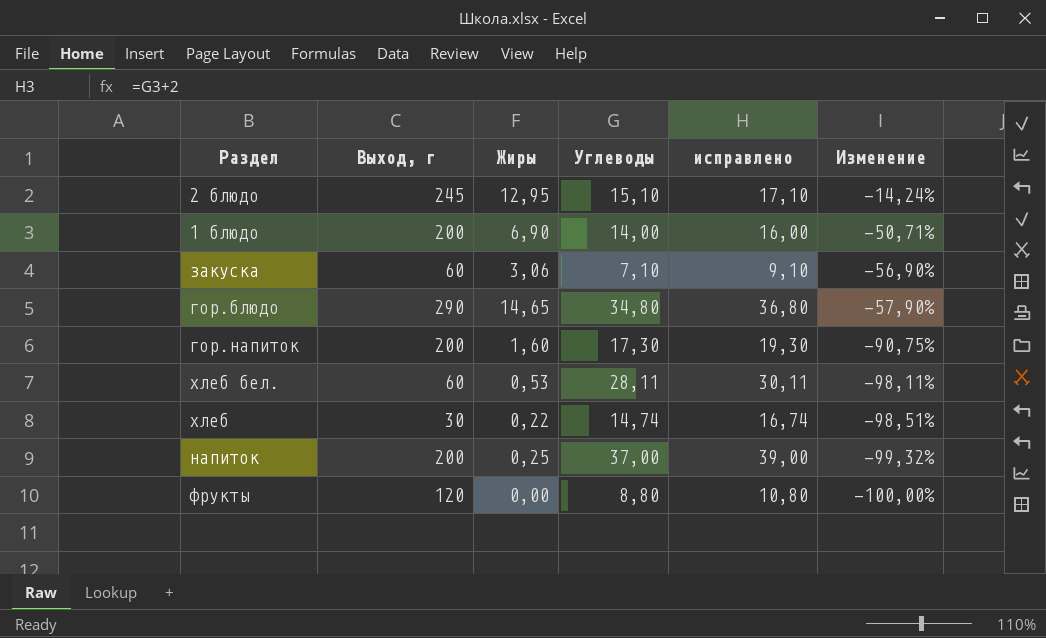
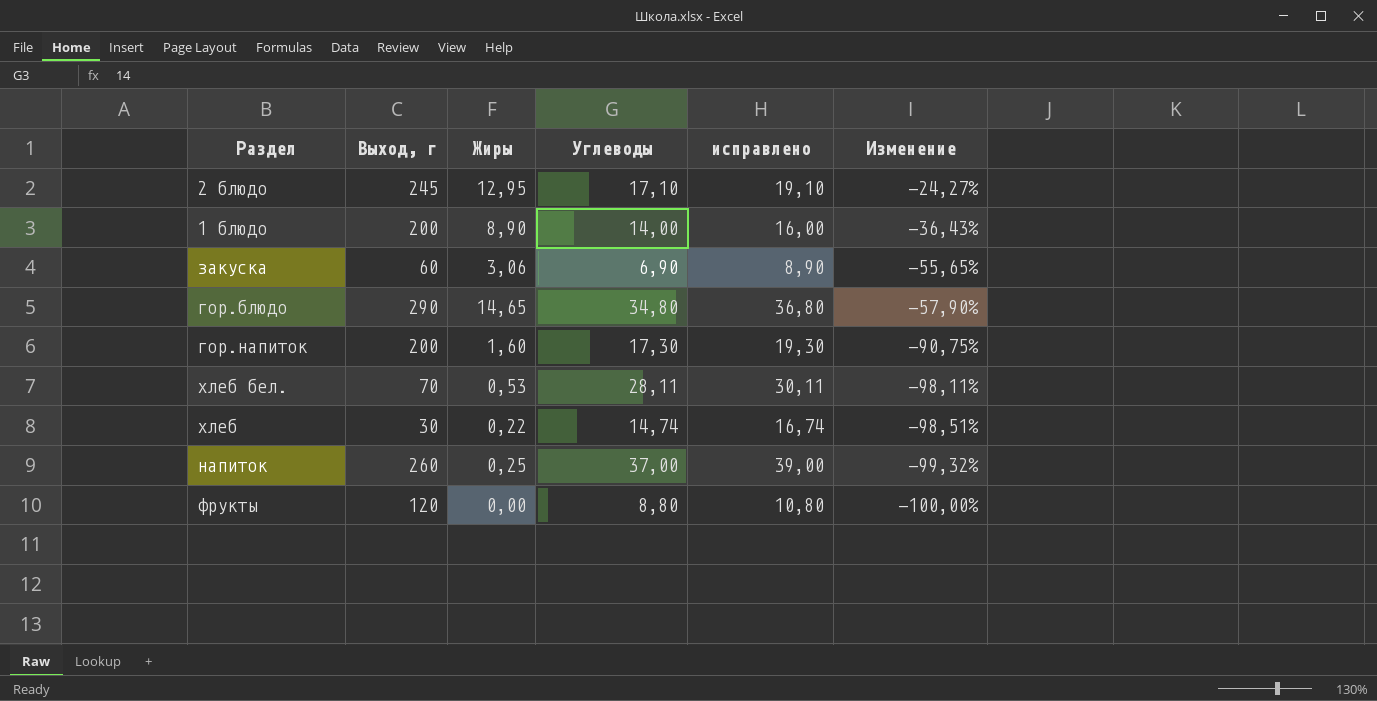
2 блюдо | Углеводы: 15,10 -> 17,10
2 блюдо | исправлено: 17,10 -> 19,10
2 блюдо | Изменение: -14,24% -> -24,27%
1 блюдо | Жиры: 6,90 -> 8,90
1 блюдо | Изменение: -50,71% -> -36,43%
закуска | Углеводы: 7,10 -> 6,90
закуска | исправлено: 9,10 -> 8,90
закуска | Изменение: -56,90% -> -55,65%
хлеб бел. | Выход, г: 60 -> 70
напиток | Выход, г: 200 -> 260

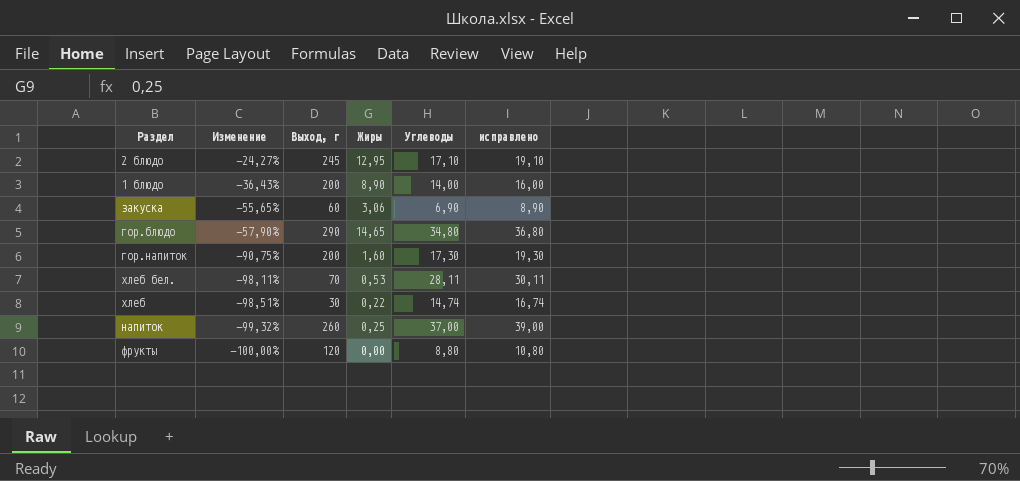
column Изменение | position: 6 -> 2

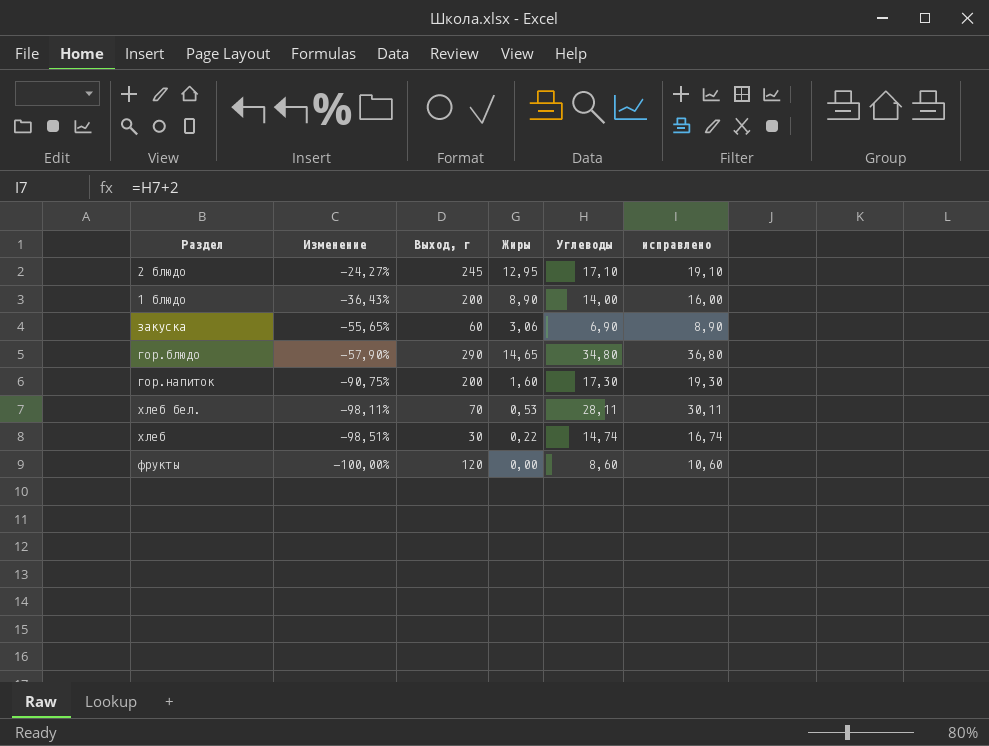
row напиток: -99,32% | 260 | 0,25 | 37,00 | 39,00 -> none
фрукты | Углеводы: 8,80 -> 8,60
фрукты | исправлено: 10,80 -> 10,60

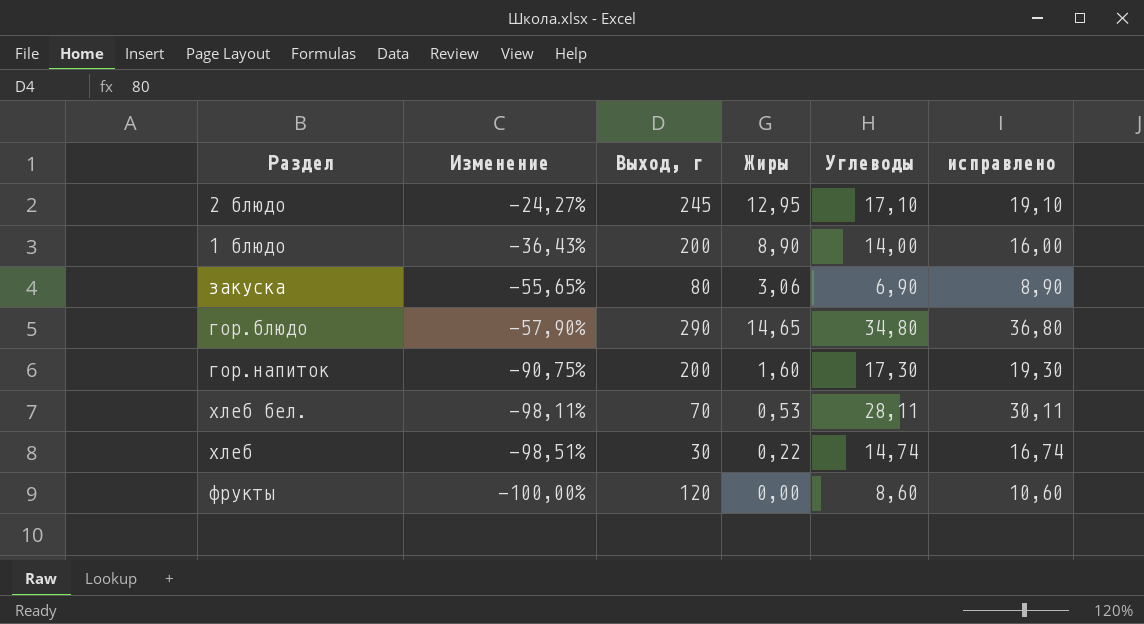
закуска | Выход, г: 60 -> 80

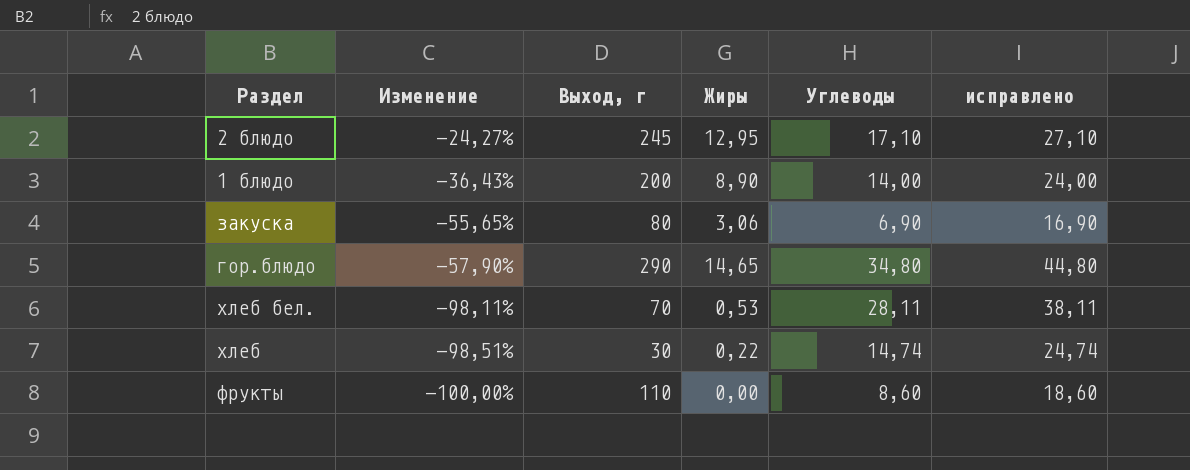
column исправлено | formula: [Углеводы] + 2 -> [Углеводы] + 10
row гор.напиток: -90,75% | 200 | 1,60 | 17,30 | 19,30 -> none
фрукты | Выход, г: 120 -> 110

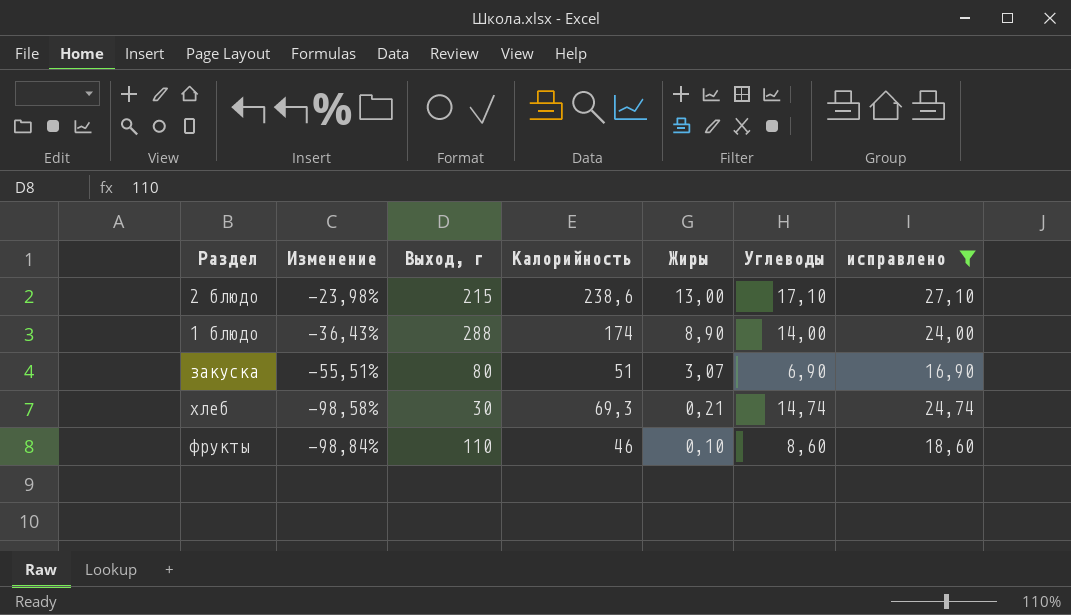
filter: none -> исправлено <= 27,10
column Калорийность | position: none -> 4
2 блюдо | Изменение: -24,27% -> -23,98%
2 блюдо | Выход, г: 245 -> 215
2 блюдо | Жиры: 12,95 -> 13,00
1 блюдо | Выход, г: 200 -> 288
закуска | Изменение: -55,65% -> -55,51%
закуска | Жиры: 3,06 -> 3,07
хлеб | Изменение: -98,51% -> -98,58%
хлеб | Жиры: 0,22 -> 0,21
фрукты | Изменение: -100,00% -> -98,84%
фрукты | Жиры: 0,00 -> 0,10

